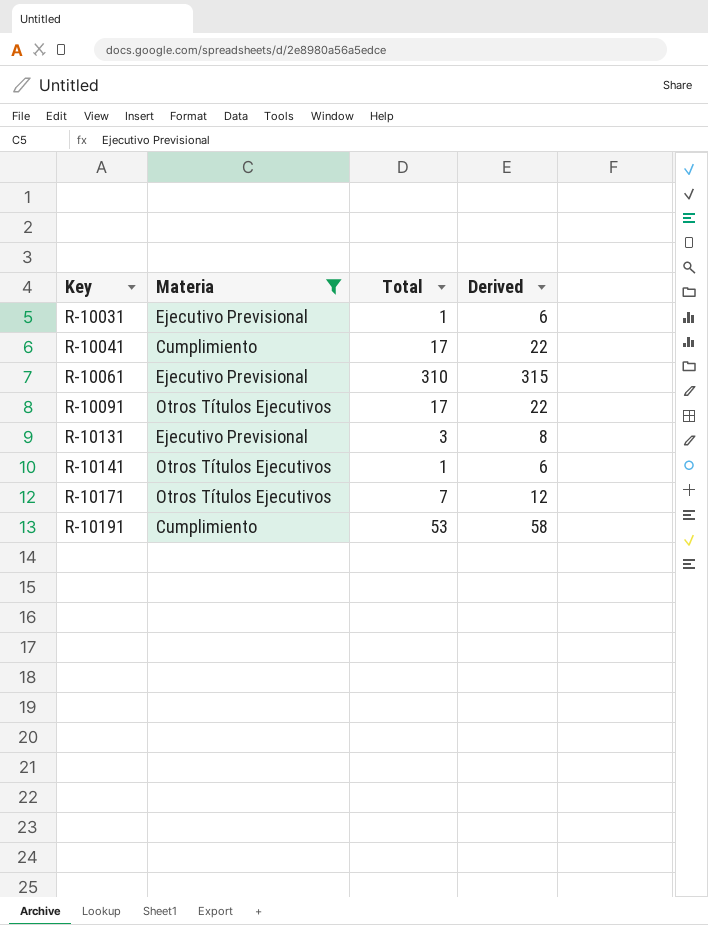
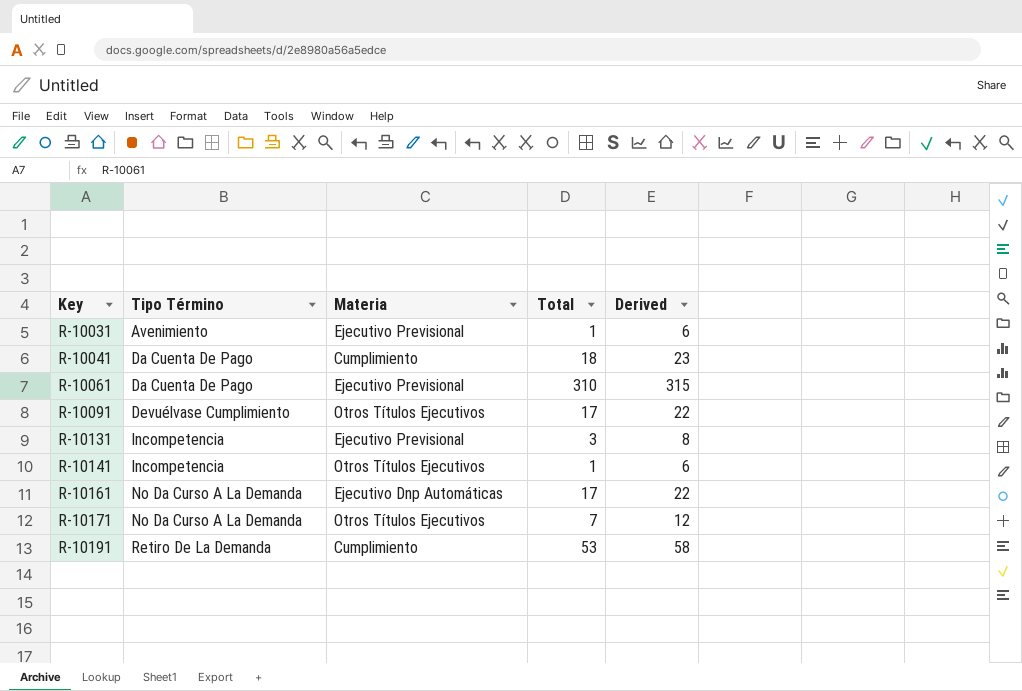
filter: Materia != Ejecutivo Dnp Automáticas -> none
column Tipo Término | position: none -> 2
R-10041 | Total: 17 -> 18
R-10041 | Derived: 22 -> 23

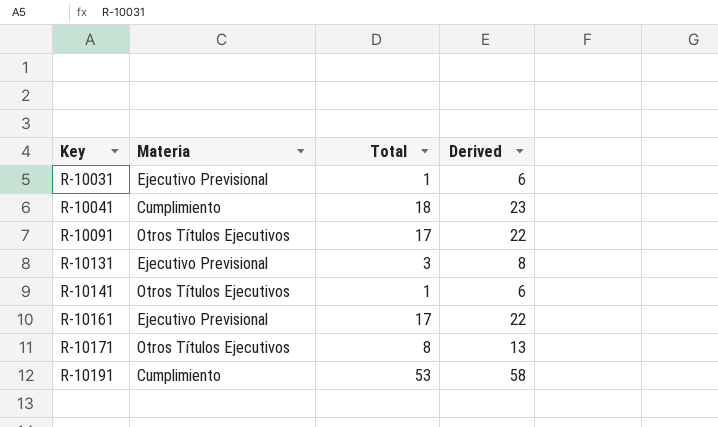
column Tipo Término | position: 2 -> none
row R-10061: Da Cuenta De Pago | Ejecutivo Previsional | 310 | 315 -> none
R-10161 | Materia: Ejecutivo Dnp Automáticas -> Ejecutivo Previsional
R-10171 | Total: 7 -> 8
R-10171 | Derived: 12 -> 13

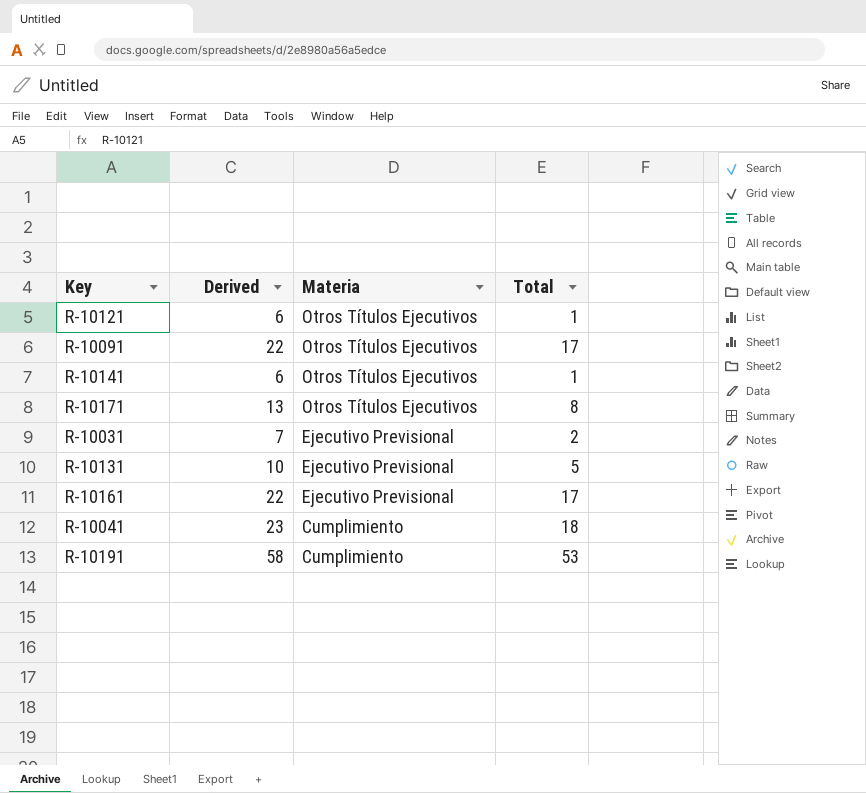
row order: Key ascending -> Materia descending
column Derived | position: 4 -> 2
row R-10121: none -> 6 | Otros Títulos Ejecutivos | 1
R-10031 | Derived: 6 -> 7
R-10031 | Total: 1 -> 2
R-10131 | Derived: 8 -> 10
R-10131 | Total: 3 -> 5

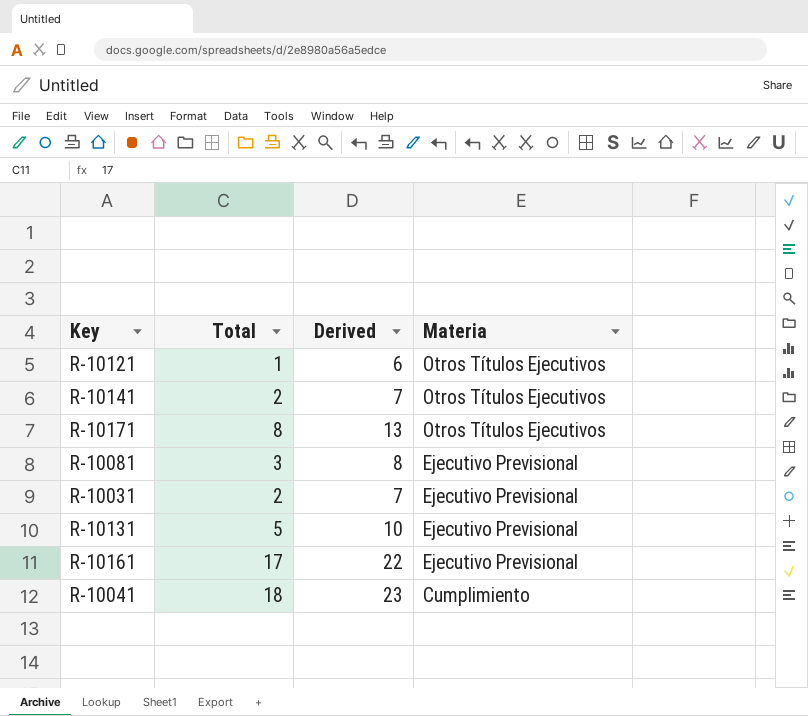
column Total | position: 4 -> 2
row R-10091: 22 | Otros Títulos Ejecutivos | 17 -> none
row R-10191: 58 | Cumplimiento | 53 -> none
R-10141 | Total: 1 -> 2
R-10141 | Derived: 6 -> 7
row R-10081: none -> 3 | 8 | Ejecutivo Previsional

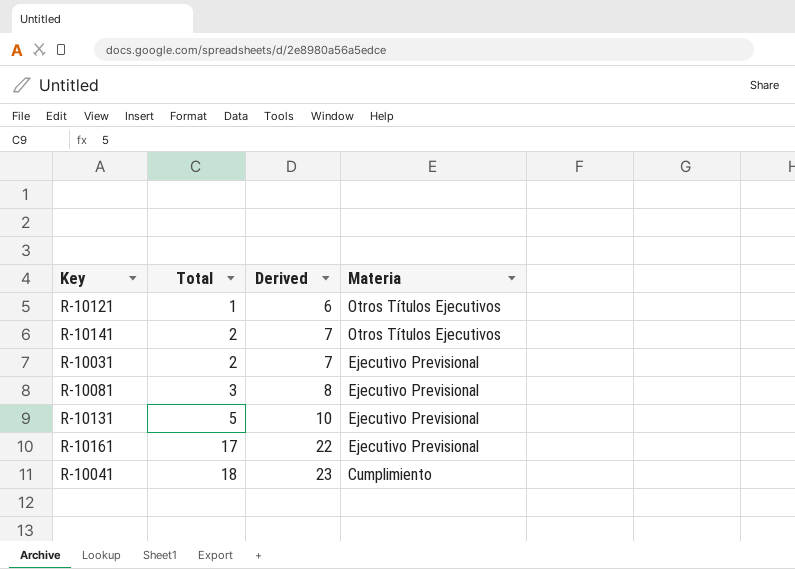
row order: Materia descending -> Total ascending
row R-10171: 8 | 13 | Otros Títulos Ejecutivos -> none

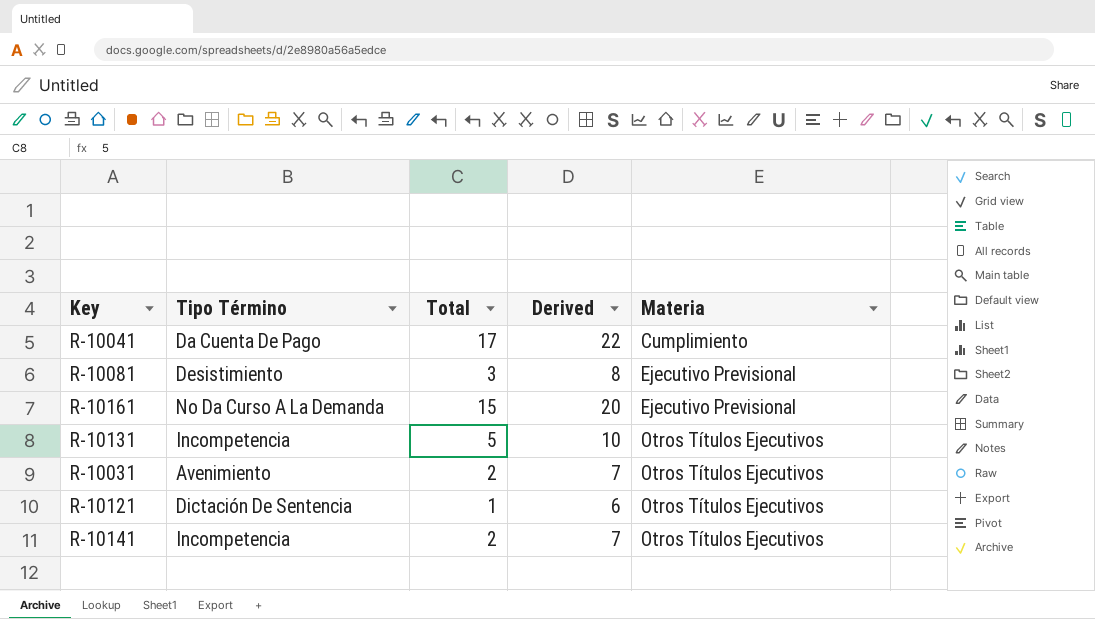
row order: Total ascending -> Materia ascending
column Tipo Término | position: none -> 2
R-10041 | Total: 18 -> 17
R-10041 | Derived: 23 -> 22
R-10161 | Total: 17 -> 15
R-10161 | Derived: 22 -> 20
R-10131 | Materia: Ejecutivo Previsional -> Otros Títulos Ejecutivos
R-10031 | Materia: Ejecutivo Previsional -> Otros Títulos Ejecutivos

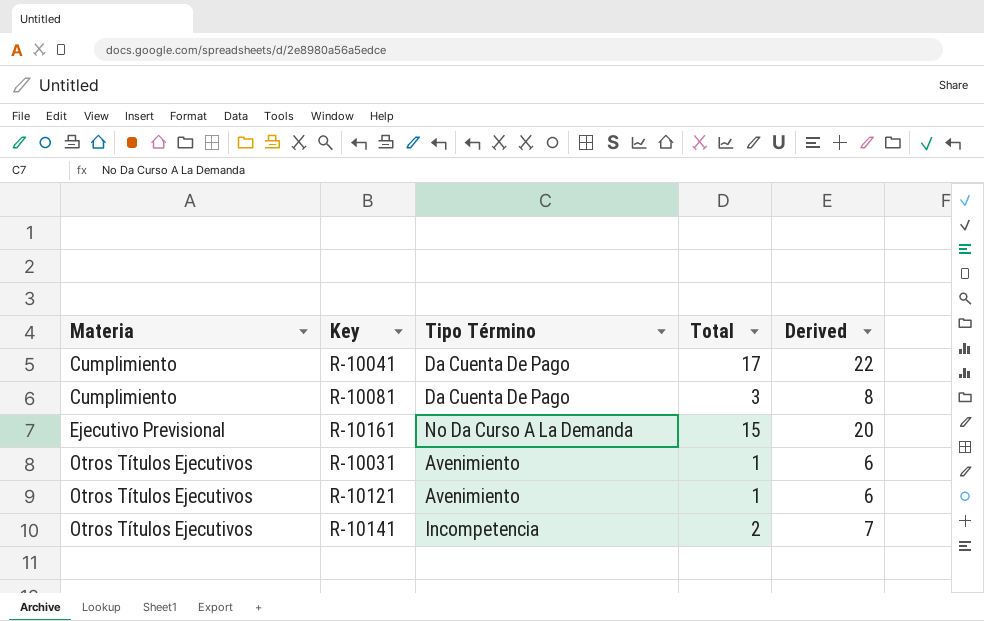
column Materia | position: 5 -> 1
row R-10131: Incompetencia | 5 | 10 | Otros Títulos Ejecutivos -> none
R-10081 | Materia: Ejecutivo Previsional -> Cumplimiento
R-10081 | Tipo Término: Desistimiento -> Da Cuenta De Pago
R-10031 | Total: 2 -> 1
R-10031 | Derived: 7 -> 6
R-10121 | Tipo Término: Dictación De Sentencia -> Avenimiento

